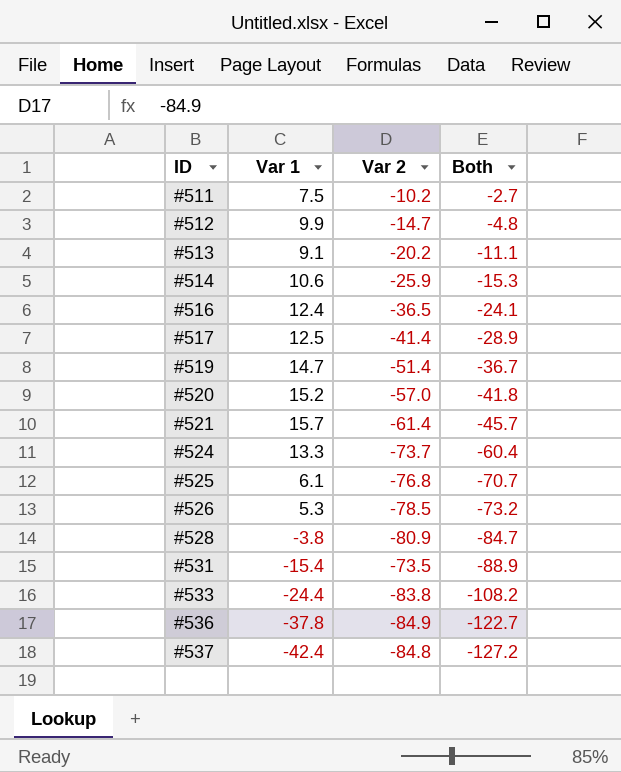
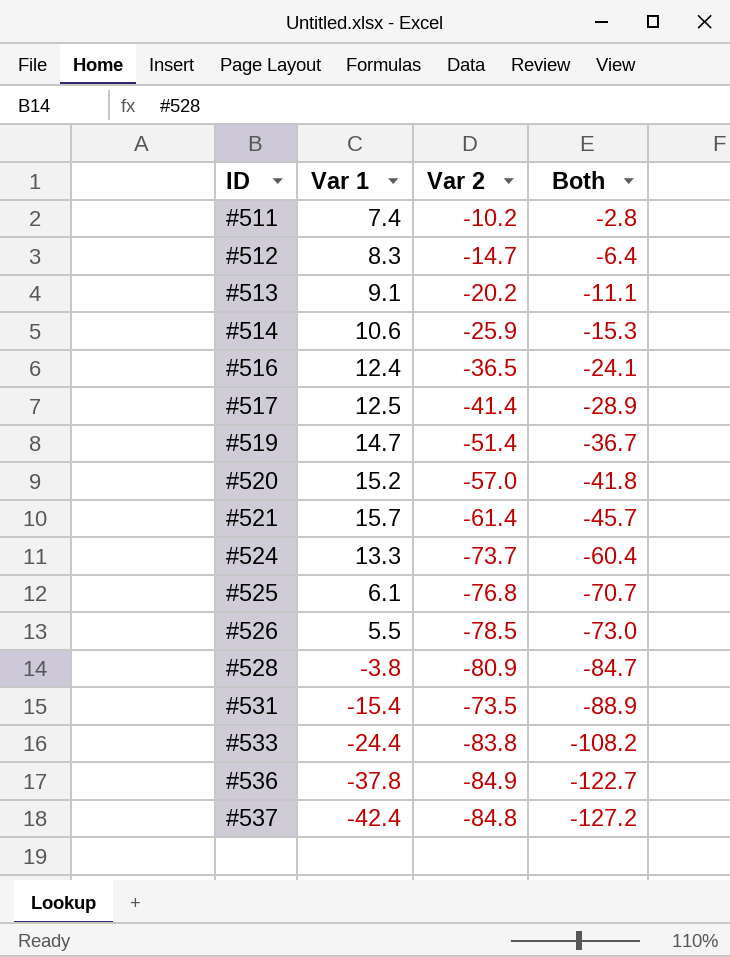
#511 | Var 1: 7.5 -> 7.4
#511 | Both: -2.7 -> -2.8
#512 | Var 1: 9.9 -> 8.3
#512 | Both: -4.8 -> -6.4
#526 | Var 1: 5.3 -> 5.5
#526 | Both: -73.2 -> -73.0

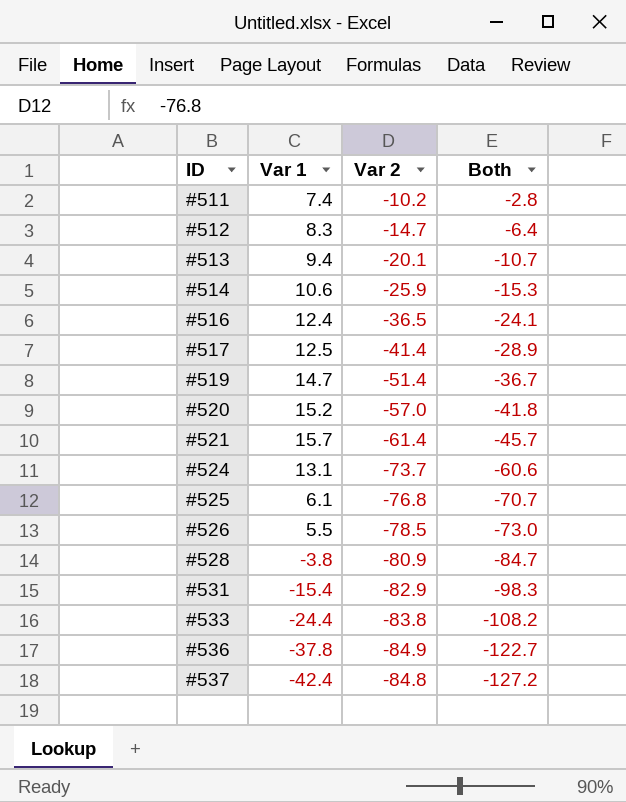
#513 | Var 1: 9.1 -> 9.4
#513 | Var 2: -20.2 -> -20.1
#513 | Both: -11.1 -> -10.7
#524 | Var 1: 13.3 -> 13.1
#524 | Both: -60.4 -> -60.6
#531 | Var 2: -73.5 -> -82.9
#531 | Both: -88.9 -> -98.3

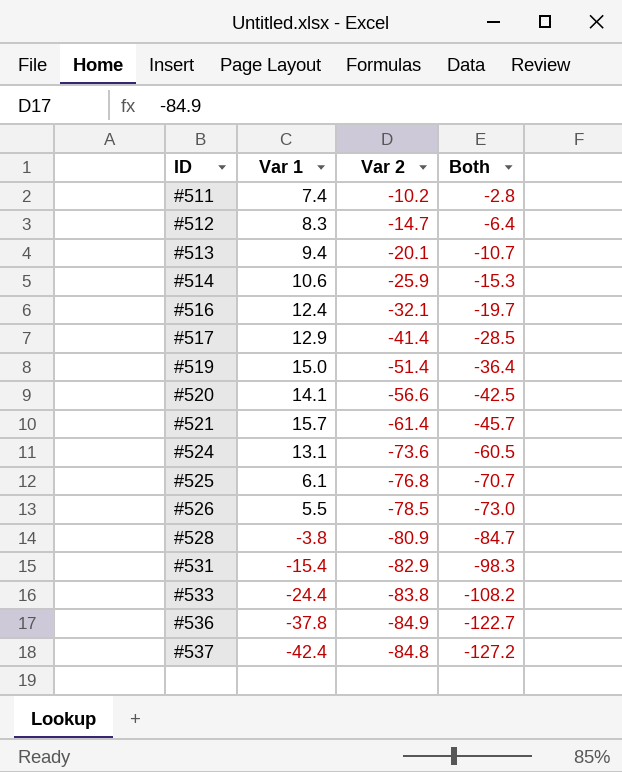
#516 | Var 2: -36.5 -> -32.1
#516 | Both: -24.1 -> -19.7
#517 | Var 1: 12.5 -> 12.9
#517 | Both: -28.9 -> -28.5
#519 | Var 1: 14.7 -> 15.0
#519 | Both: -36.7 -> -36.4
#520 | Var 1: 15.2 -> 14.1
#520 | Var 2: -57.0 -> -56.6
#520 | Both: -41.8 -> -42.5
#524 | Var 2: -73.7 -> -73.6
#524 | Both: -60.6 -> -60.5

